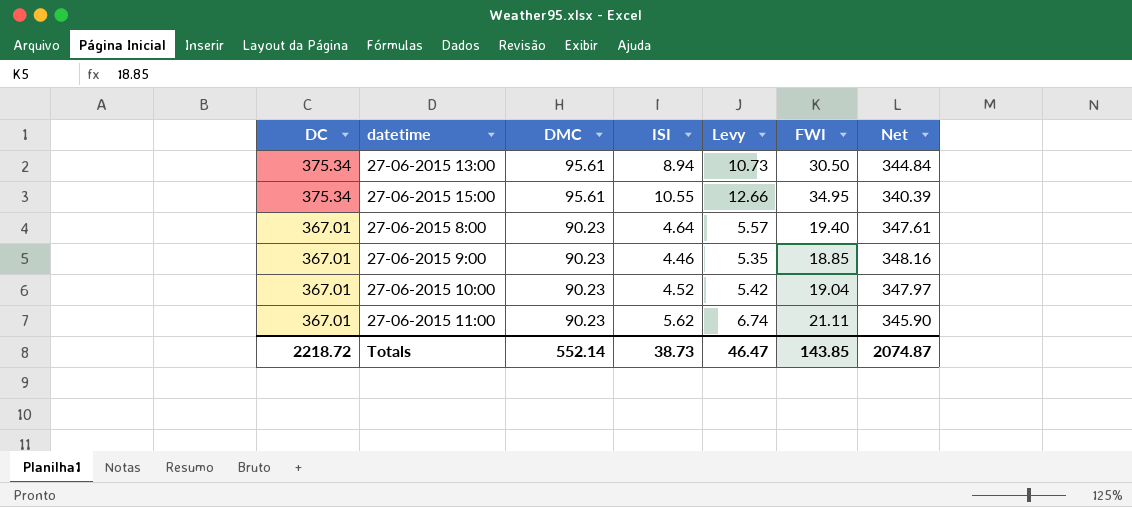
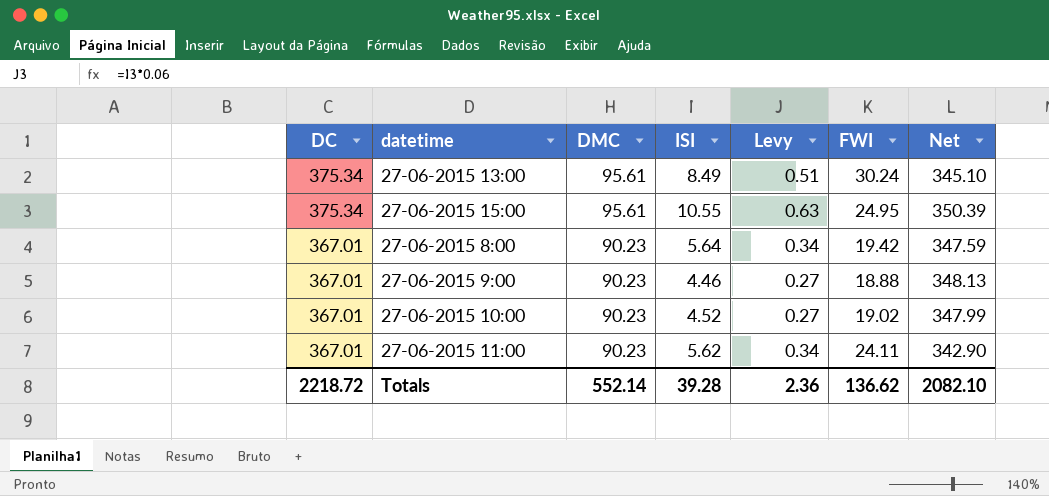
column Levy | formula: [ISI] * 1.2 -> [ISI] * 0.06
27-06-2015 13:00 | ISI: 8.94 -> 8.49
27-06-2015 13:00 | FWI: 30.50 -> 30.24
27-06-2015 13:00 | Net: 344.84 -> 345.10
27-06-2015 15:00 | FWI: 34.95 -> 24.95
27-06-2015 15:00 | Net: 340.39 -> 350.39
27-06-2015 8:00 | ISI: 4.64 -> 5.64
27-06-2015 8:00 | FWI: 19.40 -> 19.42
27-06-2015 8:00 | Net: 347.61 -> 347.59
27-06-2015 9:00 | FWI: 18.85 -> 18.88
27-06-2015 9:00 | Net: 348.16 -> 348.13
27-06-2015 10:00 | FWI: 19.04 -> 19.02
27-06-2015 10:00 | Net: 347.97 -> 347.99
27-06-2015 11:00 | FWI: 21.11 -> 24.11
27-06-2015 11:00 | Net: 345.90 -> 342.90
Totals | ISI: 38.73 -> 39.28
Totals | Levy: 46.47 -> 2.36
Totals | FWI: 143.85 -> 136.62
Totals | Net: 2074.87 -> 2082.10

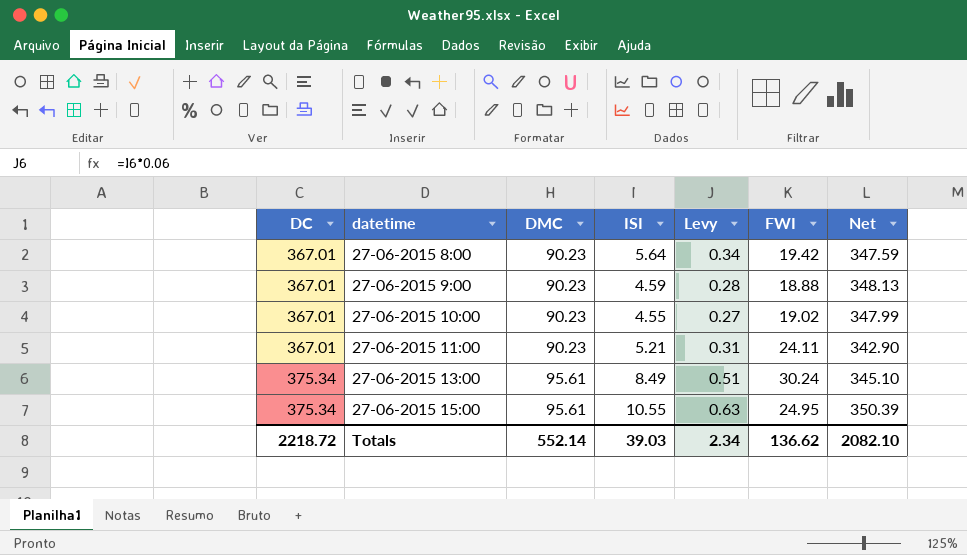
row order: DC descending -> DC ascending
27-06-2015 9:00 | ISI: 4.46 -> 4.59
27-06-2015 9:00 | Levy: 0.27 -> 0.28
27-06-2015 10:00 | ISI: 4.52 -> 4.55
27-06-2015 11:00 | ISI: 5.62 -> 5.21
27-06-2015 11:00 | Levy: 0.34 -> 0.31
Totals | ISI: 39.28 -> 39.03
Totals | Levy: 2.36 -> 2.34

